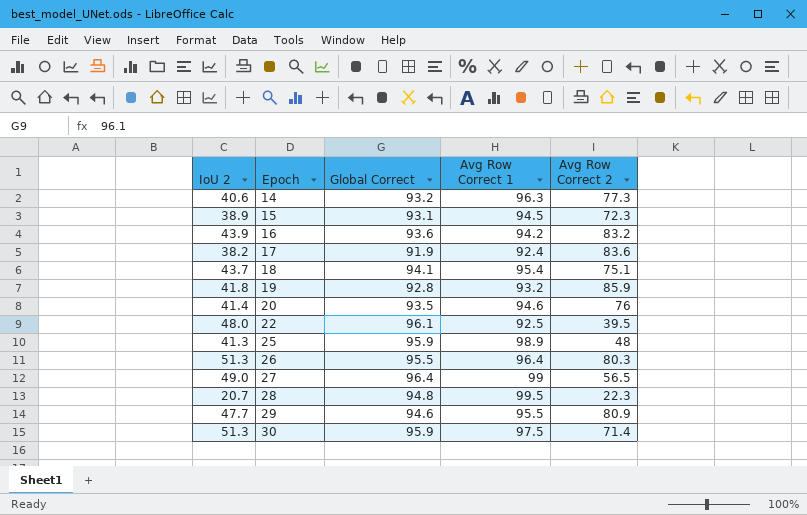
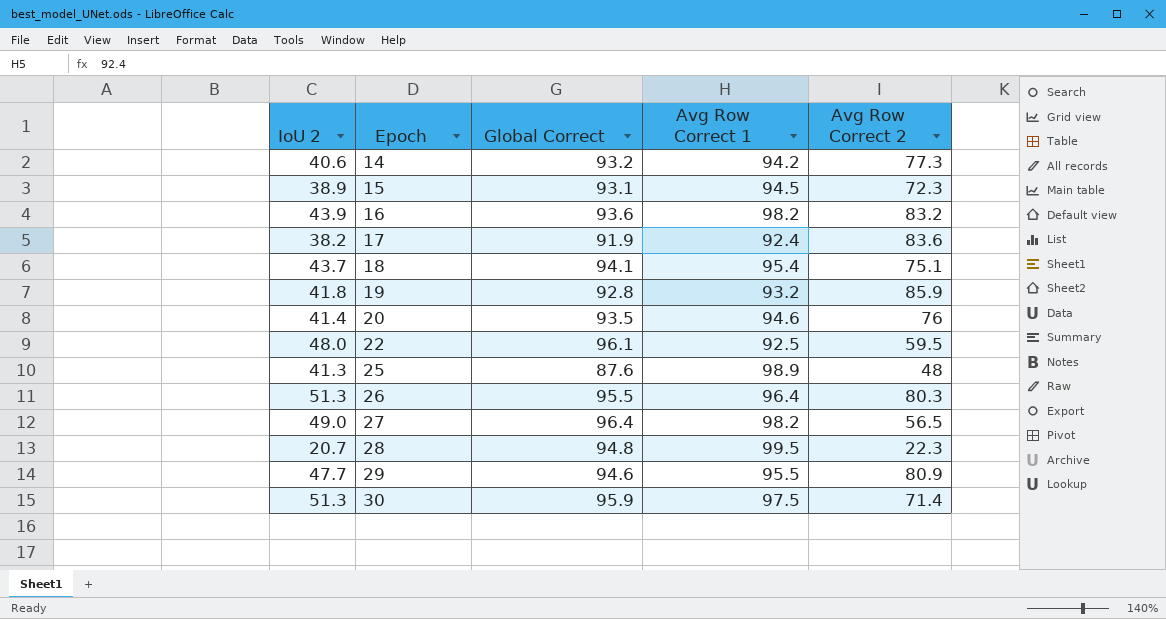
14 | Avg Row Correct 1: 96.3 -> 94.2
16 | Avg Row Correct 1: 94.2 -> 98.2
22 | Avg Row Correct 2: 39.5 -> 59.5
25 | Global Correct: 95.9 -> 87.6
27 | Avg Row Correct 1: 99 -> 98.2

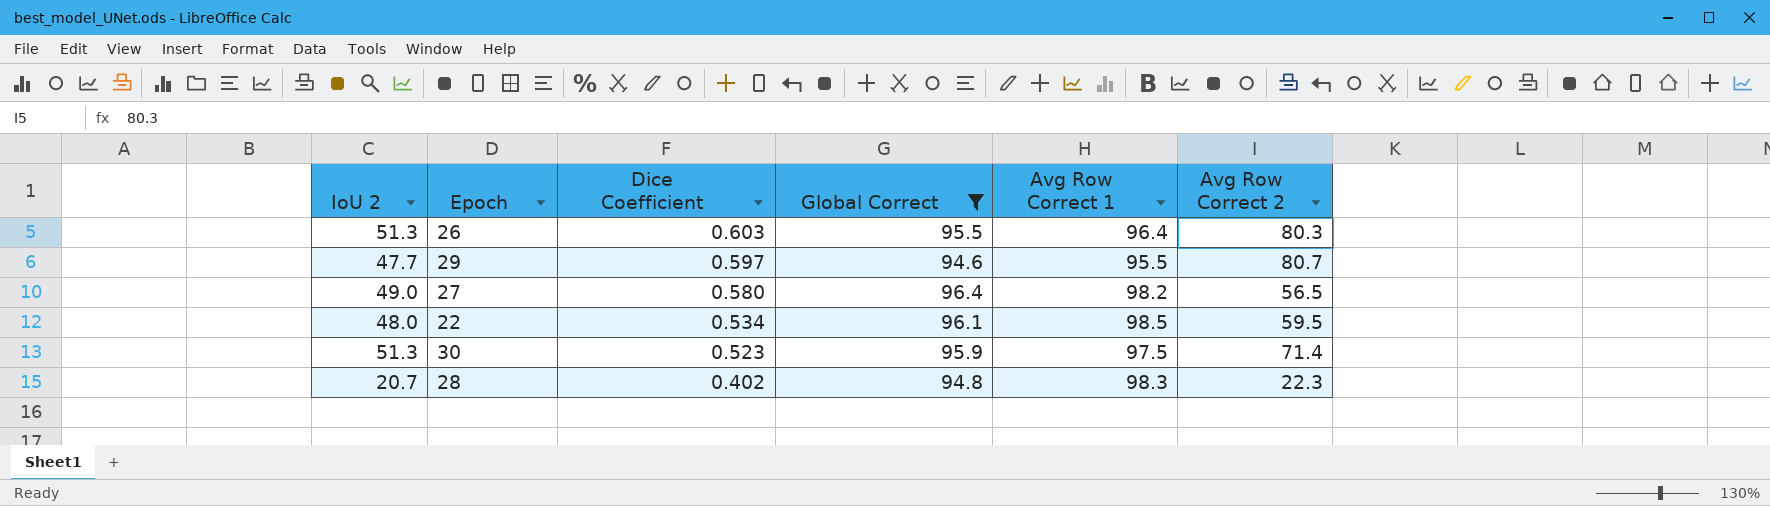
filter: none -> Global Correct >= 94.6
row order: Epoch ascending -> Dice Coefficient descending
column Dice Coefficient | position: none -> 3
29 | Avg Row Correct 2: 80.9 -> 80.7
22 | Avg Row Correct 1: 92.5 -> 98.5
28 | Avg Row Correct 1: 99.5 -> 98.3

